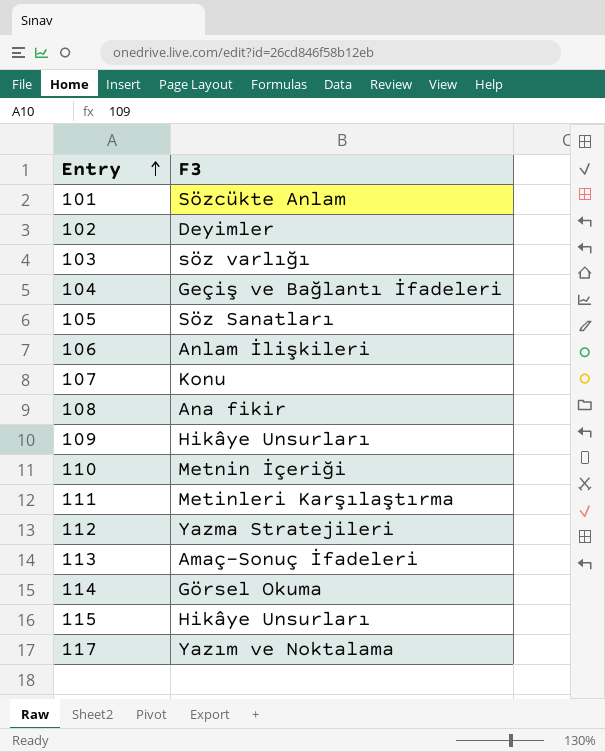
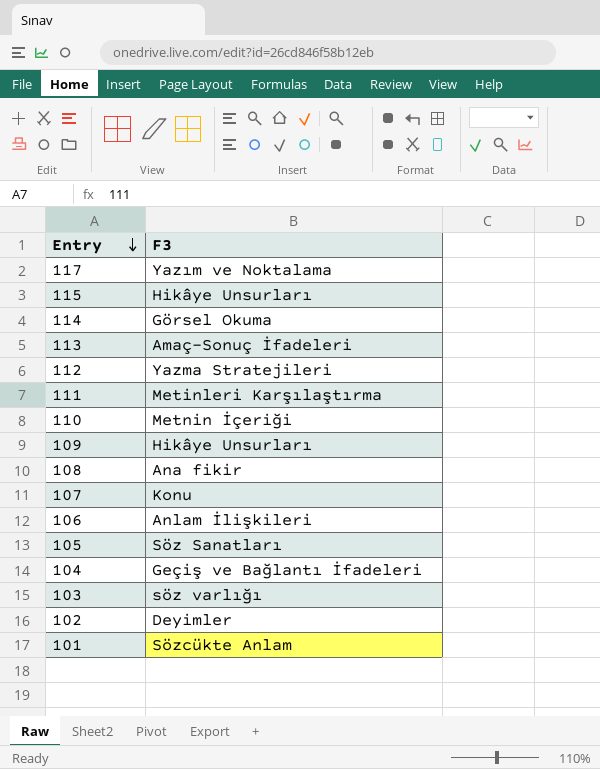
row order: Entry ascending -> Entry descending

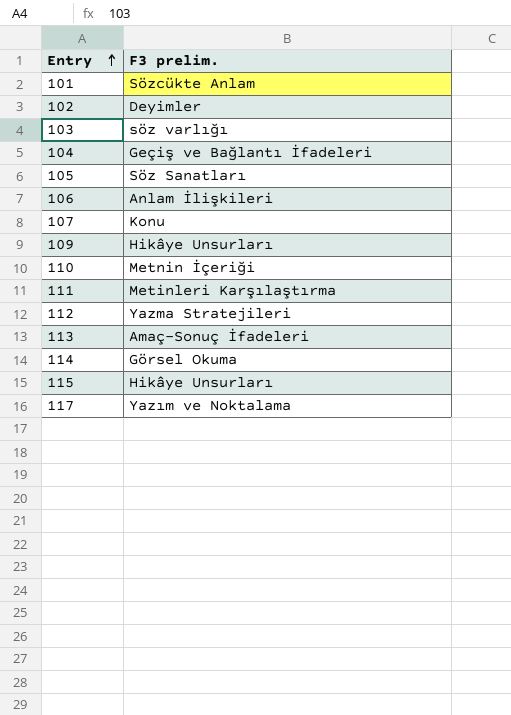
row order: Entry descending -> Entry ascending
column name: F3 -> F3 prelim.
row 108: Ana fikir -> none

